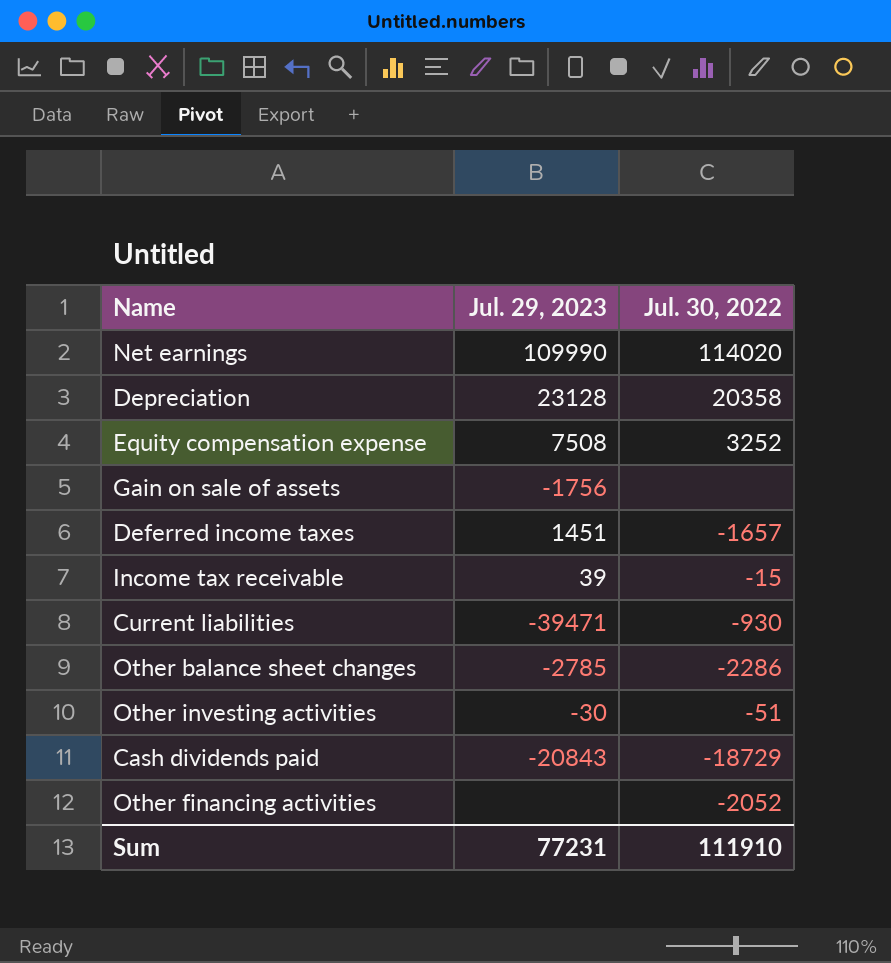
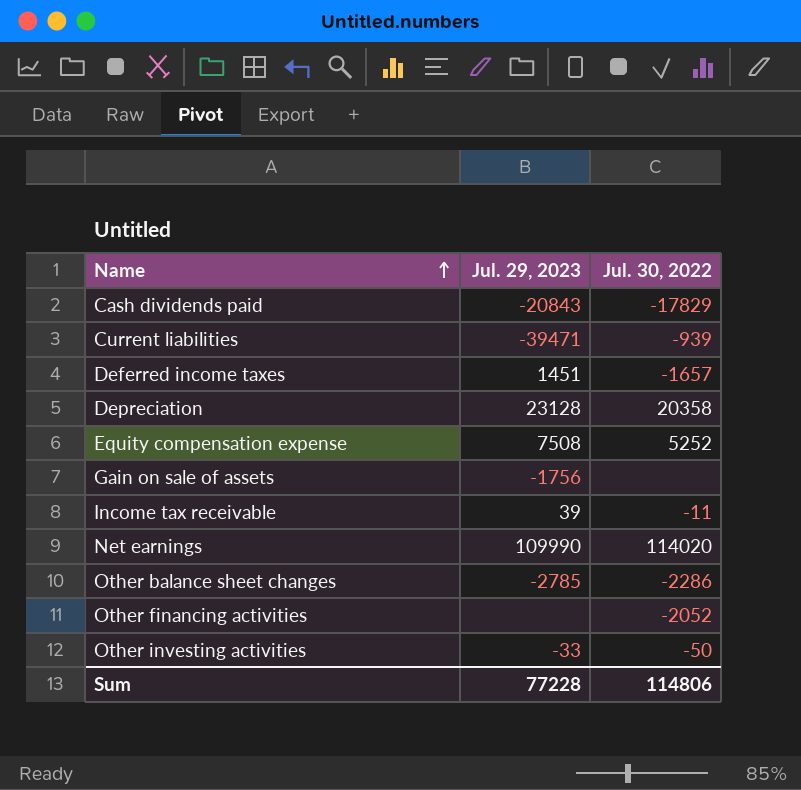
row order: none -> Name ascending
Cash dividends paid | Jul. 30, 2022: -18729 -> -17829
Current liabilities | Jul. 30, 2022: -930 -> -939
Equity compensation expense | Jul. 30, 2022: 3252 -> 5252
Income tax receivable | Jul. 30, 2022: -15 -> -11
Other investing activities | Jul. 29, 2023: -30 -> -33
Other investing activities | Jul. 30, 2022: -51 -> -50
Sum | Jul. 29, 2023: 77231 -> 77228
Sum | Jul. 30, 2022: 111910 -> 114806

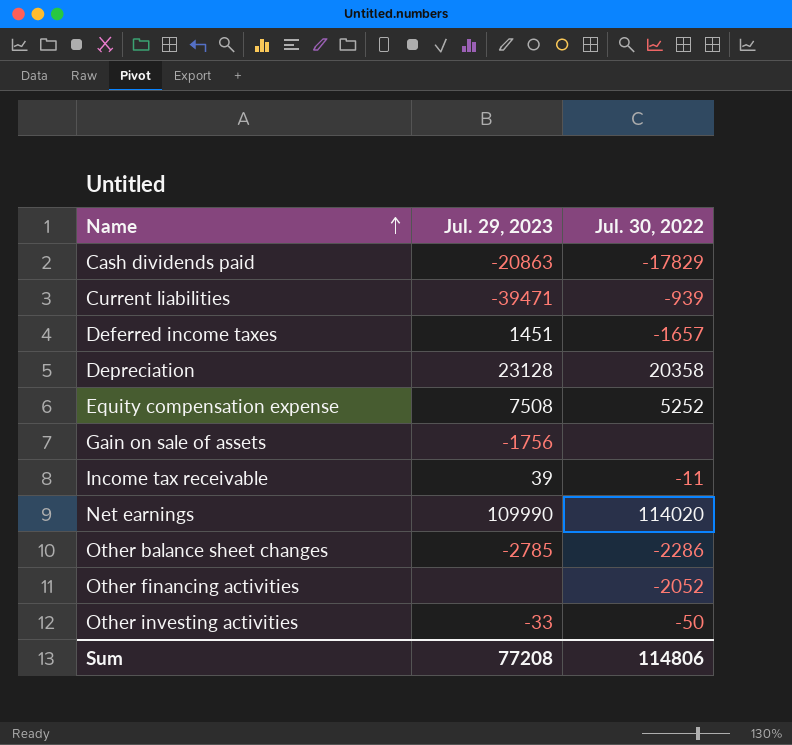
Cash dividends paid | Jul. 29, 2023: -20843 -> -20863
Sum | Jul. 29, 2023: 77228 -> 77208

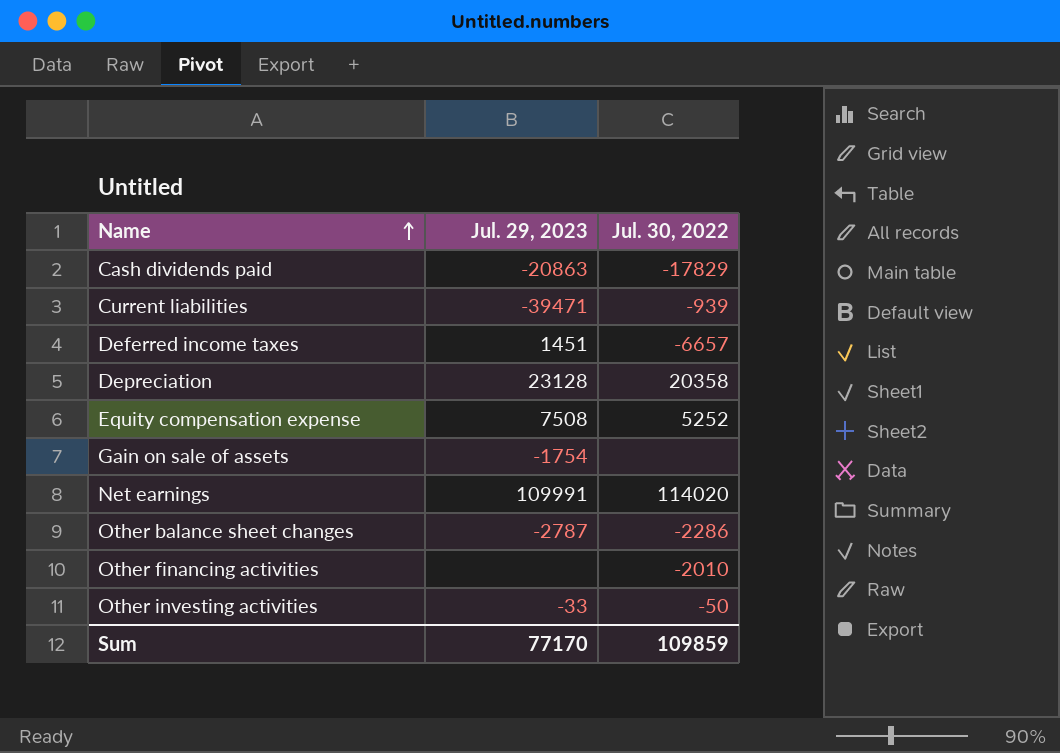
row Income tax receivable: 39 | -11 -> none
Deferred income taxes | Jul. 30, 2022: -1657 -> -6657
Gain on sale of assets | Jul. 29, 2023: -1756 -> -1754
Net earnings | Jul. 29, 2023: 109990 -> 109991
Other balance sheet changes | Jul. 29, 2023: -2785 -> -2787
Other financing activities | Jul. 30, 2022: -2052 -> -2010
Sum | Jul. 29, 2023: 77208 -> 77170
Sum | Jul. 30, 2022: 114806 -> 109859

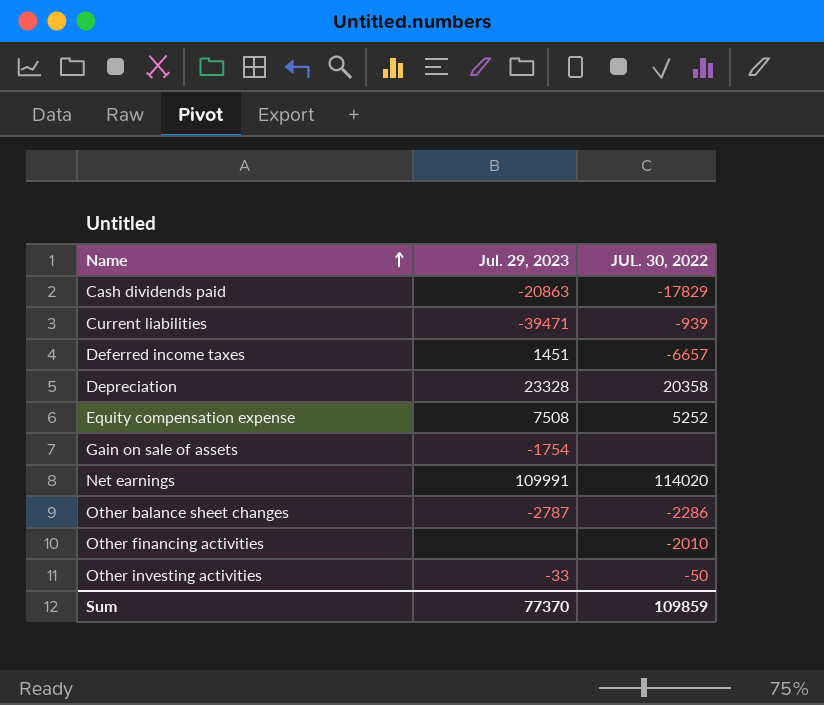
column name: Jul. 30, 2022 -> JUL. 30, 2022
Depreciation | Jul. 29, 2023: 23128 -> 23328
Sum | Jul. 29, 2023: 77170 -> 77370

